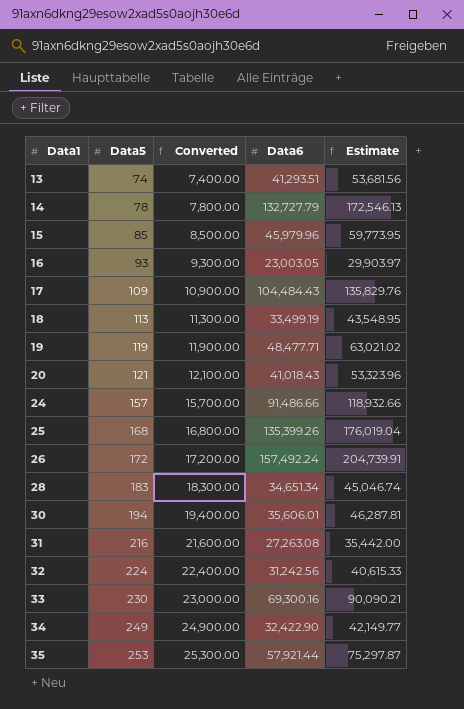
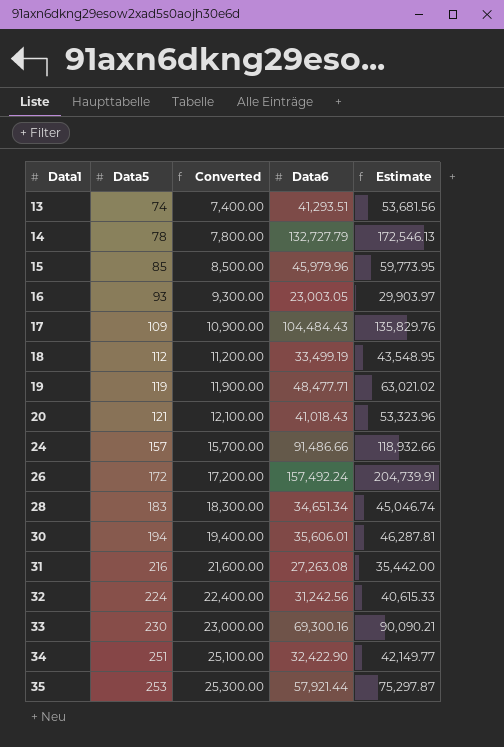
row 25: 168 | 16,800.00 | 135,399.26 | 176,019.04 -> none
18 | Data5: 113 -> 112
18 | Converted: 11,300.00 -> 11,200.00
34 | Data5: 249 -> 251
34 | Converted: 24,900.00 -> 25,100.00

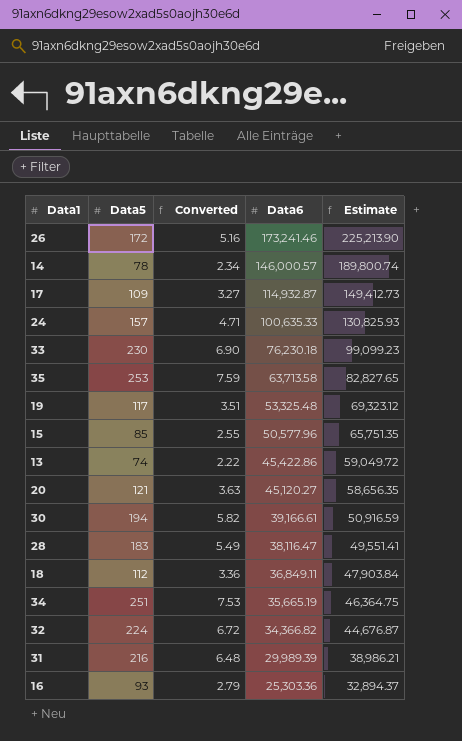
row order: Data1 ascending -> Data6 descending
column Converted | formula: [Data5] * 100 -> [Data5] * 0.03
26 | Data6: 157,492.24 -> 173,241.46
26 | Estimate: 204,739.91 -> 225,213.90
14 | Data6: 132,727.79 -> 146,000.57
14 | Estimate: 172,546.13 -> 189,800.74
17 | Data6: 104,484.43 -> 114,932.87
17 | Estimate: 135,829.76 -> 149,412.73
24 | Data6: 91,486.66 -> 100,635.33
24 | Estimate: 118,932.66 -> 130,825.93
33 | Data6: 69,300.16 -> 76,230.18
33 | Estimate: 90,090.21 -> 99,099.23
35 | Data6: 57,921.44 -> 63,713.58
35 | Estimate: 75,297.87 -> 82,827.65
19 | Data5: 119 -> 117
19 | Data6: 48,477.71 -> 53,325.48
19 | Estimate: 63,021.02 -> 69,323.12
15 | Data6: 45,979.96 -> 50,577.96
15 | Estimate: 59,773.95 -> 65,751.35
13 | Data6: 41,293.51 -> 45,422.86
13 | Estimate: 53,681.56 -> 59,049.72
20 | Data6: 41,018.43 -> 45,120.27
20 | Estimate: 53,323.96 -> 58,656.35
30 | Data6: 35,606.01 -> 39,166.61
30 | Estimate: 46,287.81 -> 50,916.59
28 | Data6: 34,651.34 -> 38,116.47
28 | Estimate: 45,046.74 -> 49,551.41
18 | Data6: 33,499.19 -> 36,849.11
18 | Estimate: 43,548.95 -> 47,903.84
34 | Data6: 32,422.90 -> 35,665.19
34 | Estimate: 42,149.77 -> 46,364.75
32 | Data6: 31,242.56 -> 34,366.82
32 | Estimate: 40,615.33 -> 44,676.87
31 | Data6: 27,263.08 -> 29,989.39
31 | Estimate: 35,442.00 -> 38,986.21
16 | Data6: 23,003.05 -> 25,303.36
16 | Estimate: 29,903.97 -> 32,894.37

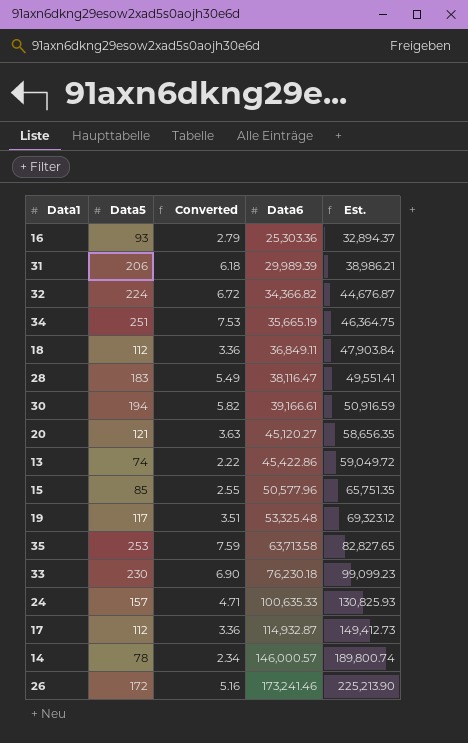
row order: Data6 descending -> Data6 ascending
column name: Estimate -> Est.
31 | Data5: 216 -> 206
31 | Converted: 6.48 -> 6.18
17 | Data5: 109 -> 112
17 | Converted: 3.27 -> 3.36

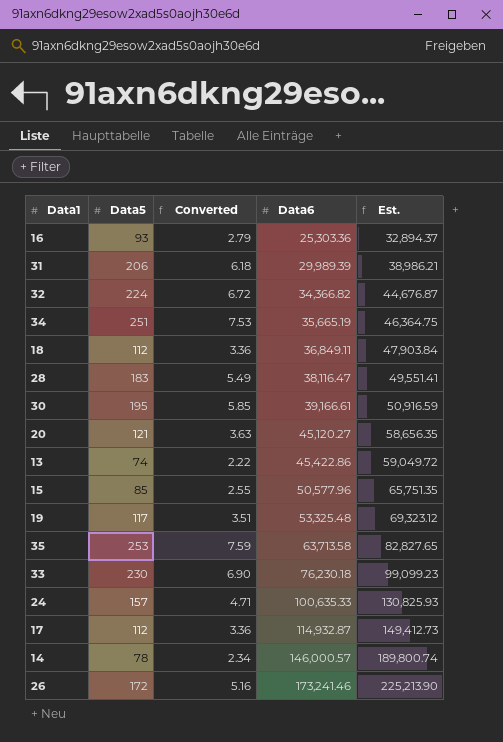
30 | Data5: 194 -> 195
30 | Converted: 5.82 -> 5.85

